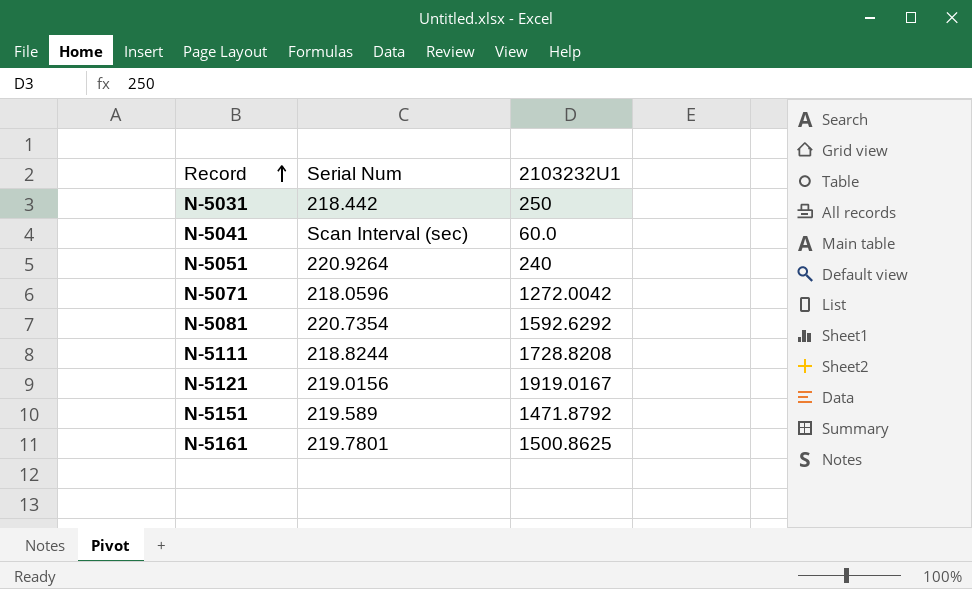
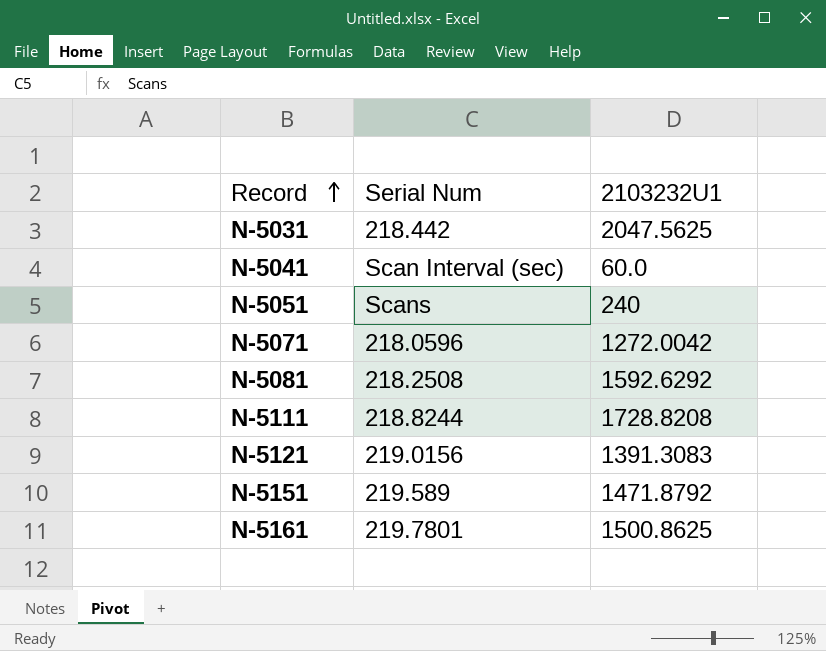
N-5031 | 2103232U1: 250 -> 2047.5625
N-5051 | Serial Num: 220.9264 -> Scans
N-5081 | Serial Num: 220.7354 -> 218.2508
N-5121 | 2103232U1: 1919.0167 -> 1391.3083

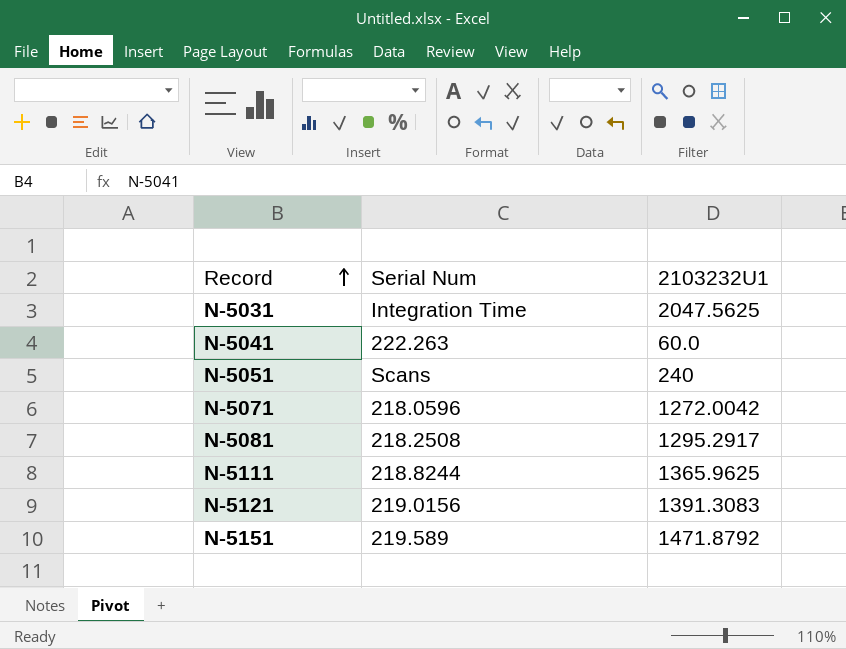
row N-5161: 219.7801 | 1500.8625 -> none
N-5031 | Serial Num: 218.442 -> Integration Time
N-5041 | Serial Num: Scan Interval (sec) -> 222.263
N-5081 | 2103232U1: 1592.6292 -> 1295.2917
N-5111 | 2103232U1: 1728.8208 -> 1365.9625

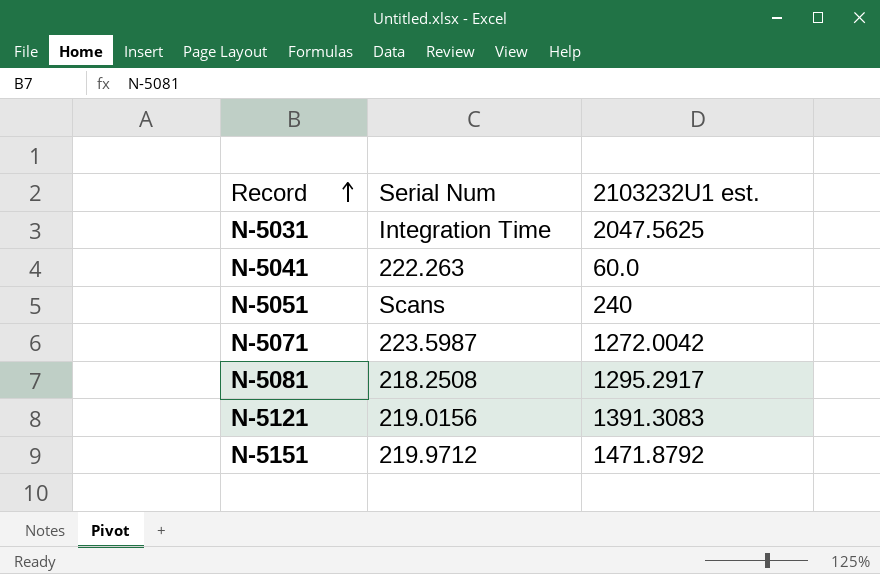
column name: 2103232U1 -> 2103232U1 est.
row N-5111: 218.8244 | 1365.9625 -> none
N-5071 | Serial Num: 218.0596 -> 223.5987
N-5151 | Serial Num: 219.589 -> 219.9712

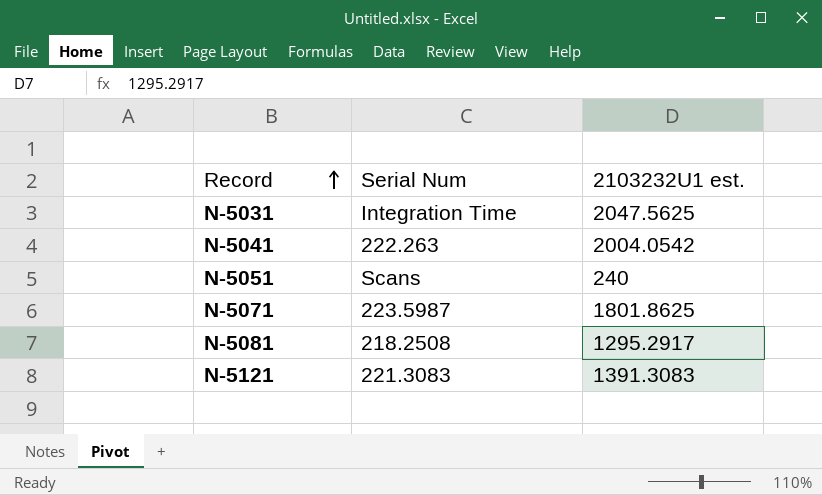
row N-5151: 219.9712 | 1471.8792 -> none
N-5041 | 2103232U1 est.: 60.0 -> 2004.0542
N-5071 | 2103232U1 est.: 1272.0042 -> 1801.8625
N-5121 | Serial Num: 219.0156 -> 221.3083

